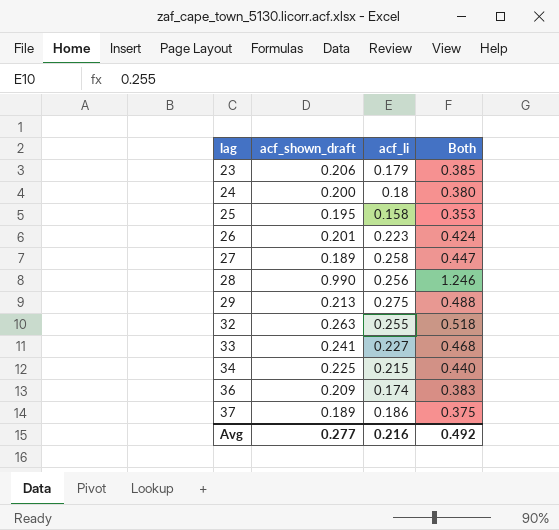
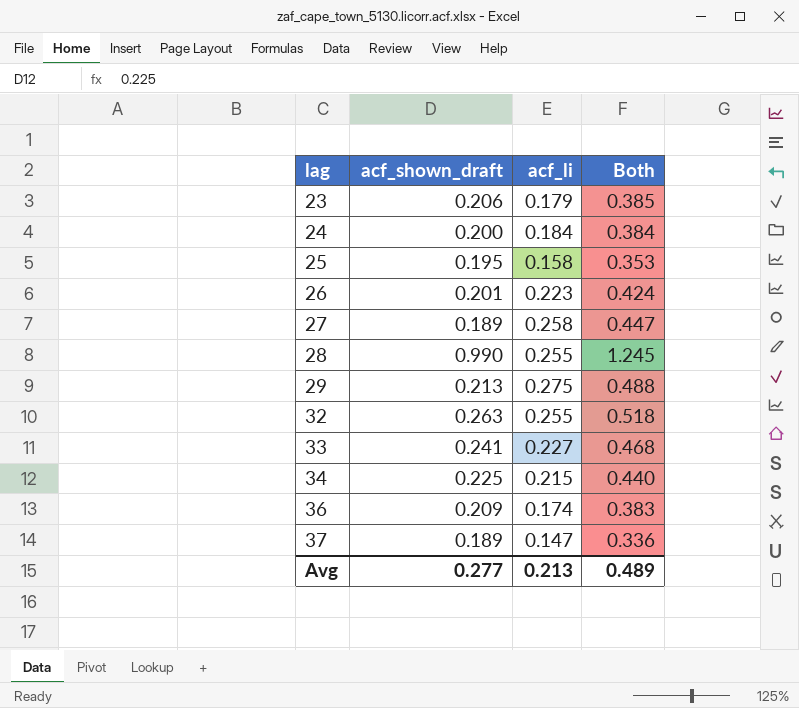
24 | acf_li: 0.18 -> 0.184
24 | Both: 0.380 -> 0.384
28 | acf_li: 0.256 -> 0.255
28 | Both: 1.246 -> 1.245
37 | acf_li: 0.186 -> 0.147
37 | Both: 0.375 -> 0.336
Avg | acf_li: 0.216 -> 0.213
Avg | Both: 0.492 -> 0.489

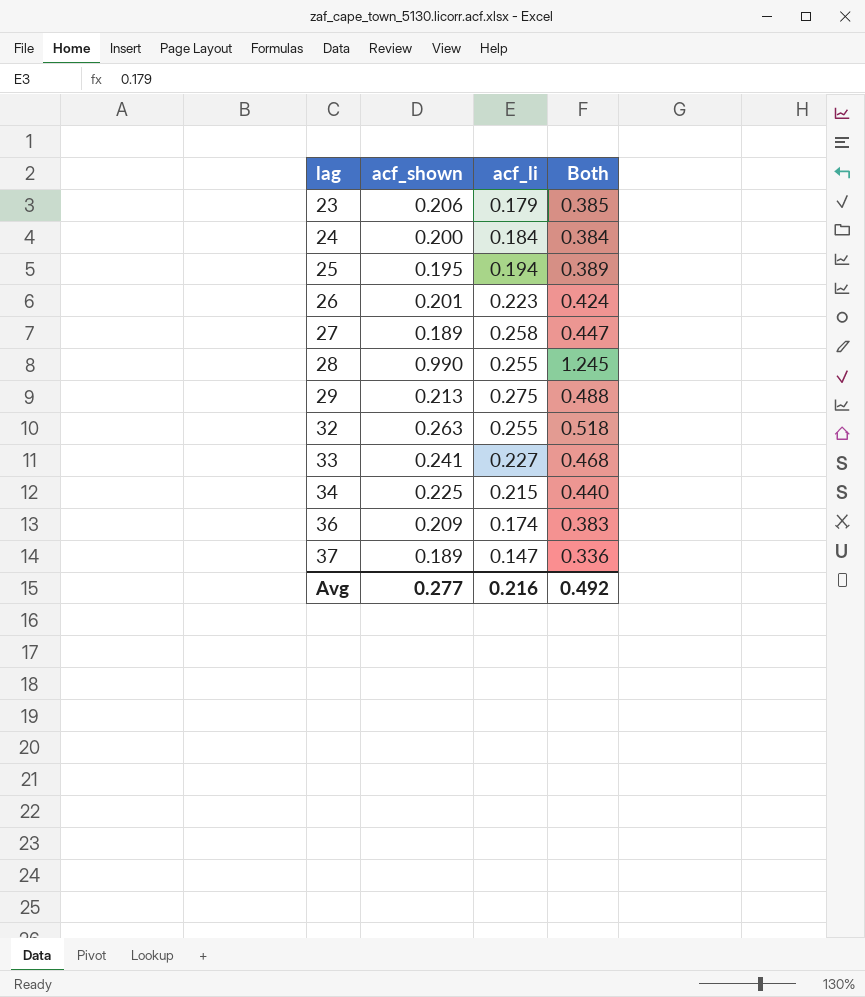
column name: acf_shown_draft -> acf_shown
25 | acf_li: 0.158 -> 0.194
25 | Both: 0.353 -> 0.389
Avg | acf_li: 0.213 -> 0.216
Avg | Both: 0.489 -> 0.492

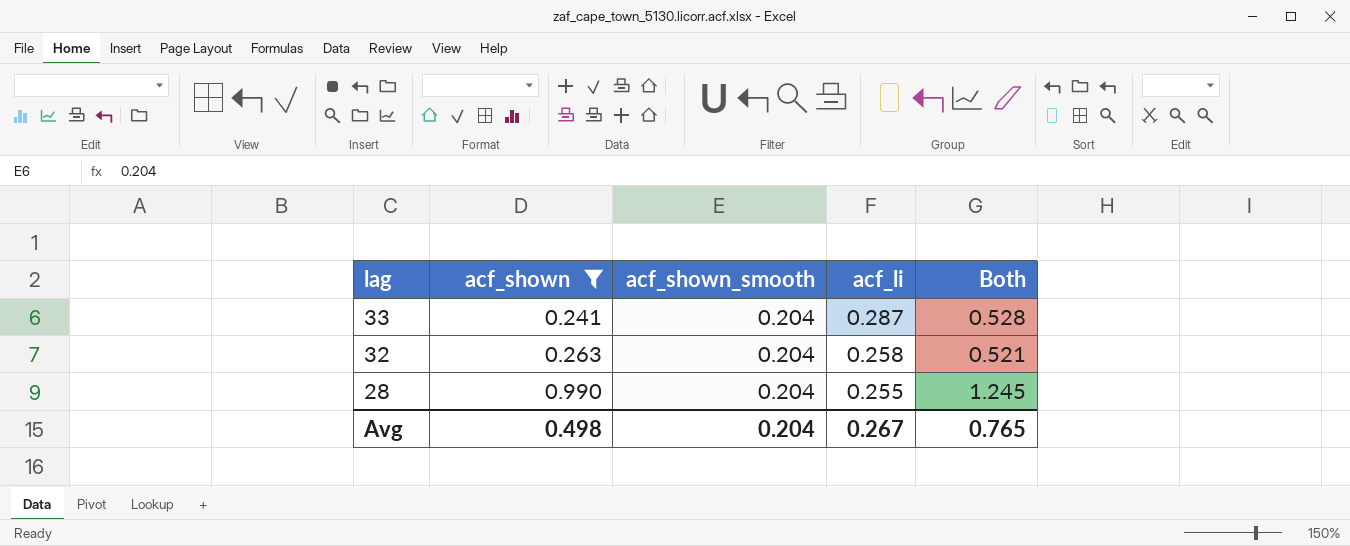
filter: none -> acf_shown >= 0.241
row order: lag ascending -> lag descending
column acf_shown_smooth | position: none -> 3
33 | acf_li: 0.227 -> 0.287
33 | Both: 0.468 -> 0.528
32 | acf_li: 0.255 -> 0.258
32 | Both: 0.518 -> 0.521
Avg | acf_shown: 0.277 -> 0.498
Avg | acf_li: 0.216 -> 0.267
Avg | Both: 0.492 -> 0.765

